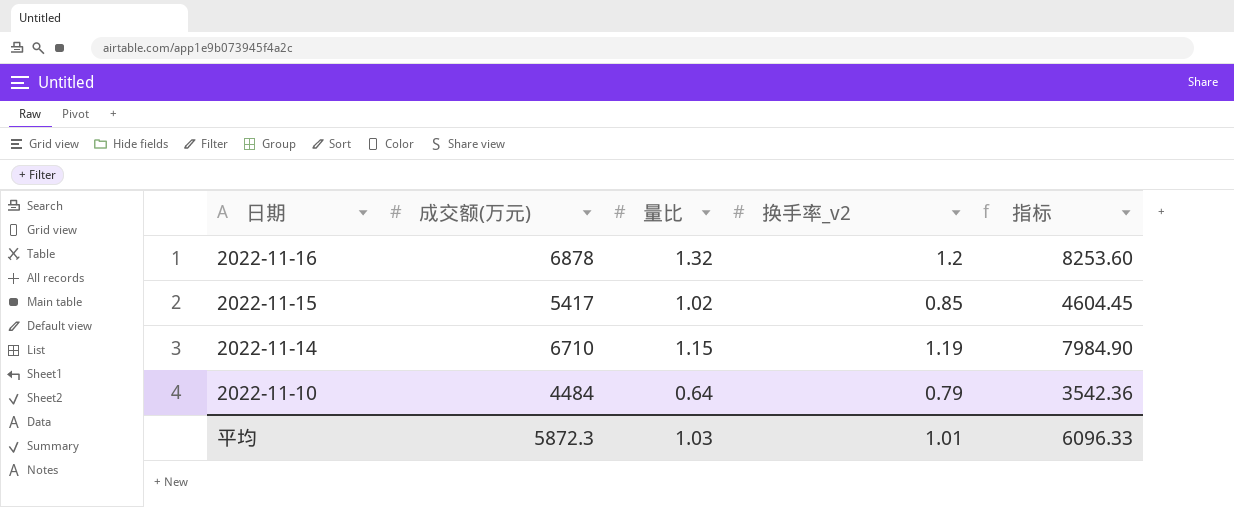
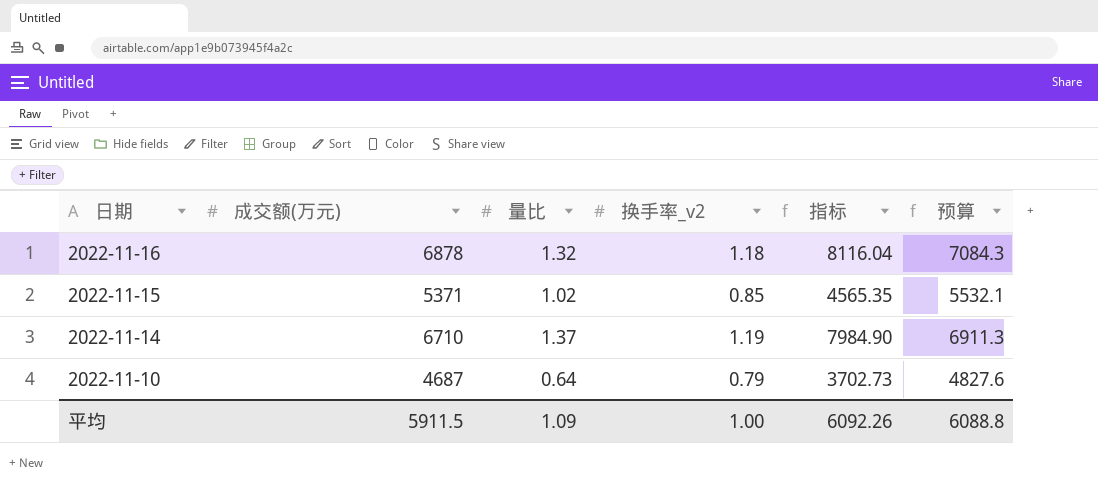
column 预算 | formula: none -> [成交额(万元)] * 1.03
2022-11-16 | 换手率_v2: 1.2 -> 1.18
2022-11-16 | 指标: 8253.60 -> 8116.04
2022-11-15 | 成交额(万元): 5417 -> 5371
2022-11-15 | 指标: 4604.45 -> 4565.35
2022-11-14 | 量比: 1.15 -> 1.37
2022-11-10 | 成交额(万元): 4484 -> 4687
2022-11-10 | 指标: 3542.36 -> 3702.73
平均 | 成交额(万元): 5872.3 -> 5911.5
平均 | 量比: 1.03 -> 1.09
平均 | 换手率_v2: 1.01 -> 1.00
平均 | 指标: 6096.33 -> 6092.26

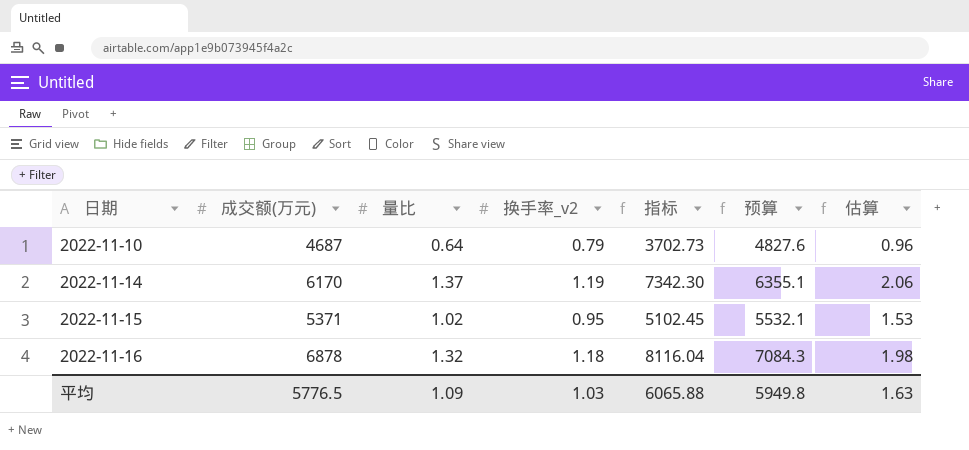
row order: 日期 descending -> 日期 ascending
column 估算 | formula: none -> [量比] * 1.5
2022-11-14 | 成交额(万元): 6710 -> 6170
2022-11-14 | 指标: 7984.90 -> 7342.30
2022-11-14 | 预算: 6911.3 -> 6355.1
2022-11-15 | 换手率_v2: 0.85 -> 0.95
2022-11-15 | 指标: 4565.35 -> 5102.45
平均 | 成交额(万元): 5911.5 -> 5776.5
平均 | 换手率_v2: 1.00 -> 1.03
平均 | 指标: 6092.26 -> 6065.88
平均 | 预算: 6088.8 -> 5949.8

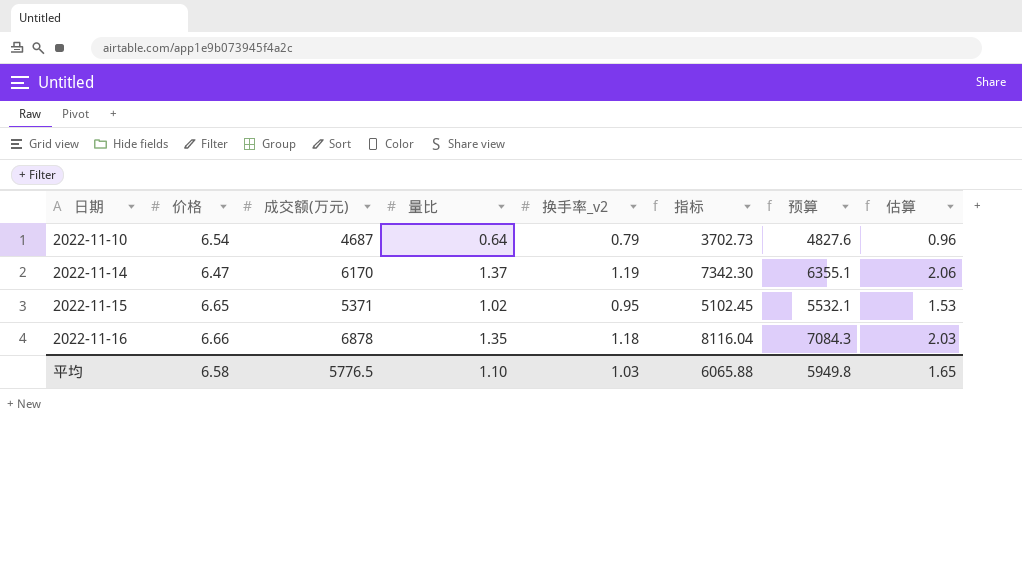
column 价格 | position: none -> 2
2022-11-16 | 量比: 1.32 -> 1.35
2022-11-16 | 估算: 1.98 -> 2.03
平均 | 量比: 1.09 -> 1.10
平均 | 估算: 1.63 -> 1.65

